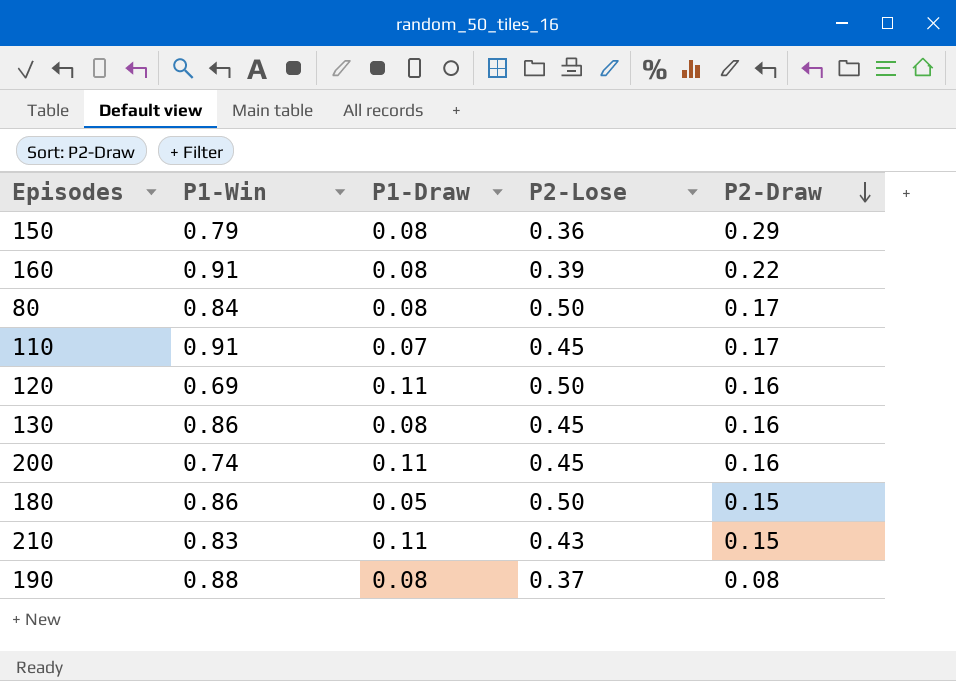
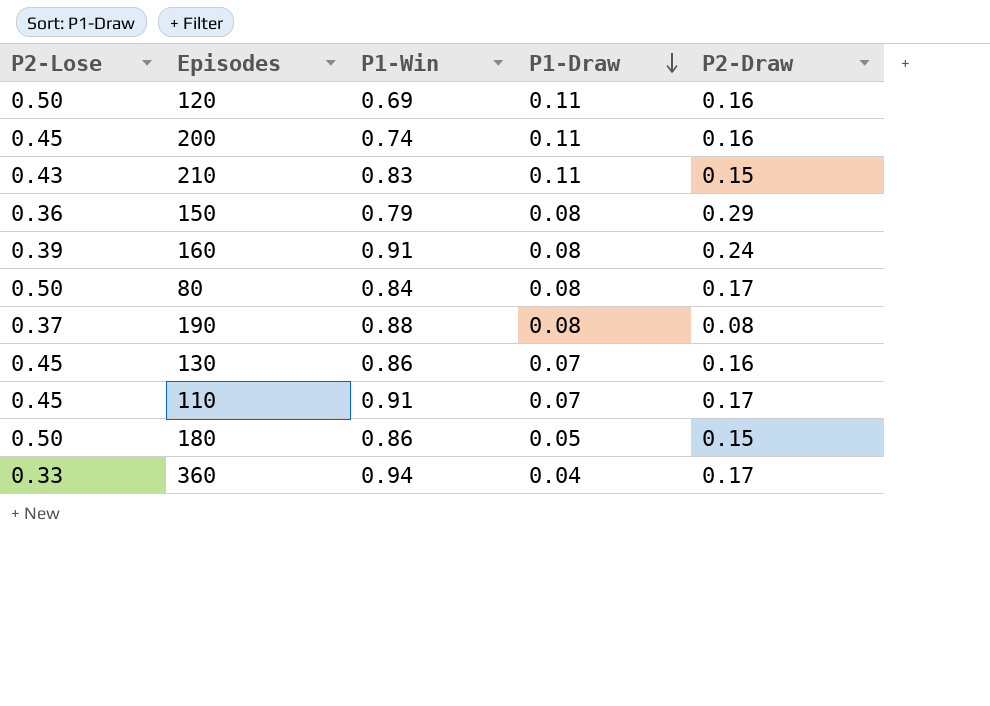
row order: P2-Draw descending -> P1-Draw descending
column P2-Lose | position: 4 -> 1
160 | P2-Draw: 0.22 -> 0.24
130 | P1-Draw: 0.08 -> 0.07
row 360: none -> 0.33 | 0.94 | 0.04 | 0.17

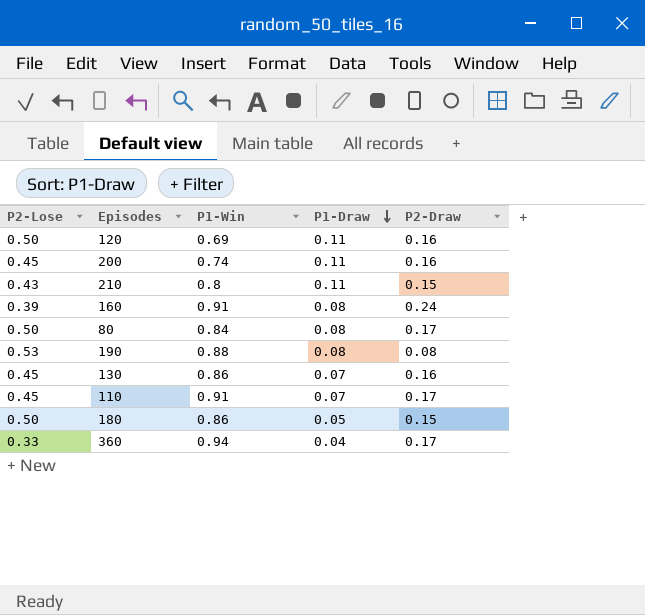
row 150: 0.36 | 0.79 | 0.08 | 0.29 -> none
210 | P1-Win: 0.83 -> 0.8
190 | P2-Lose: 0.37 -> 0.53

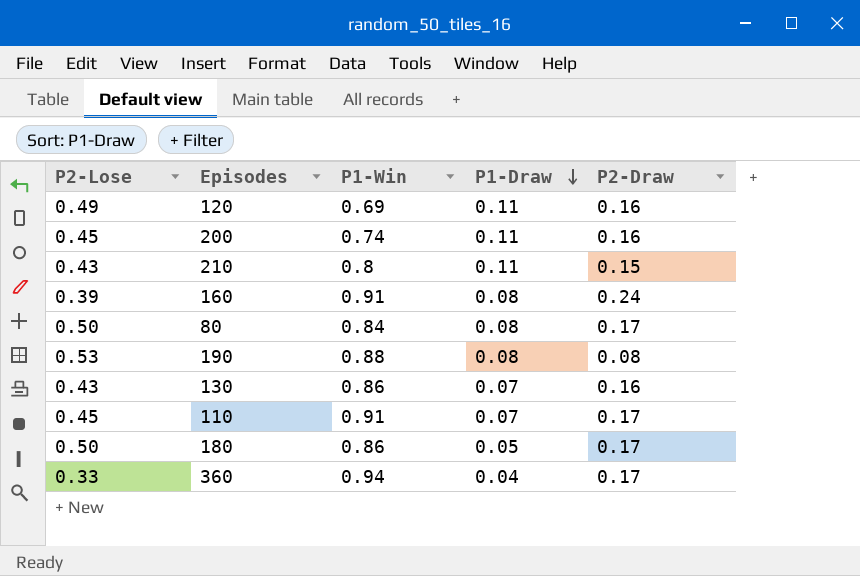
120 | P2-Lose: 0.50 -> 0.49
130 | P2-Lose: 0.45 -> 0.43
180 | P2-Draw: 0.15 -> 0.17

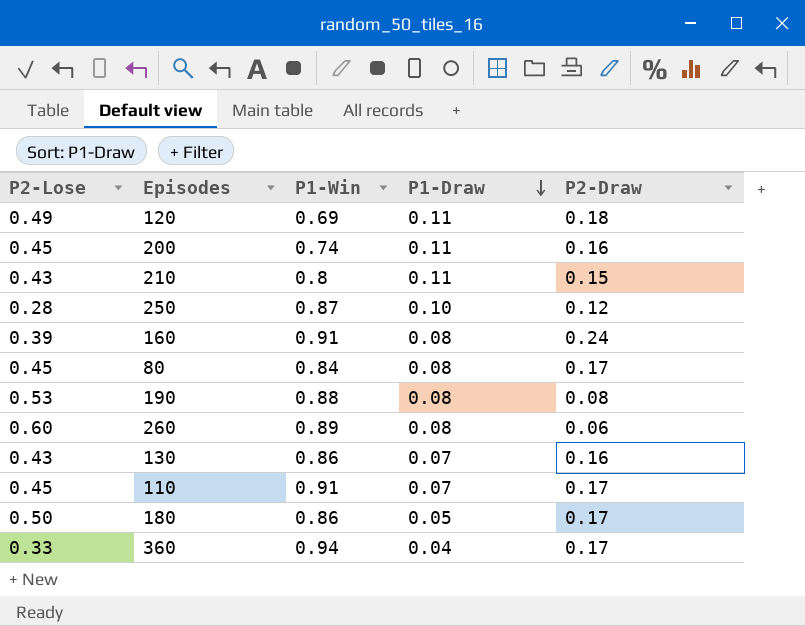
120 | P2-Draw: 0.16 -> 0.18
row 250: none -> 0.28 | 0.87 | 0.10 | 0.12
80 | P2-Lose: 0.50 -> 0.45
row 260: none -> 0.60 | 0.89 | 0.08 | 0.06

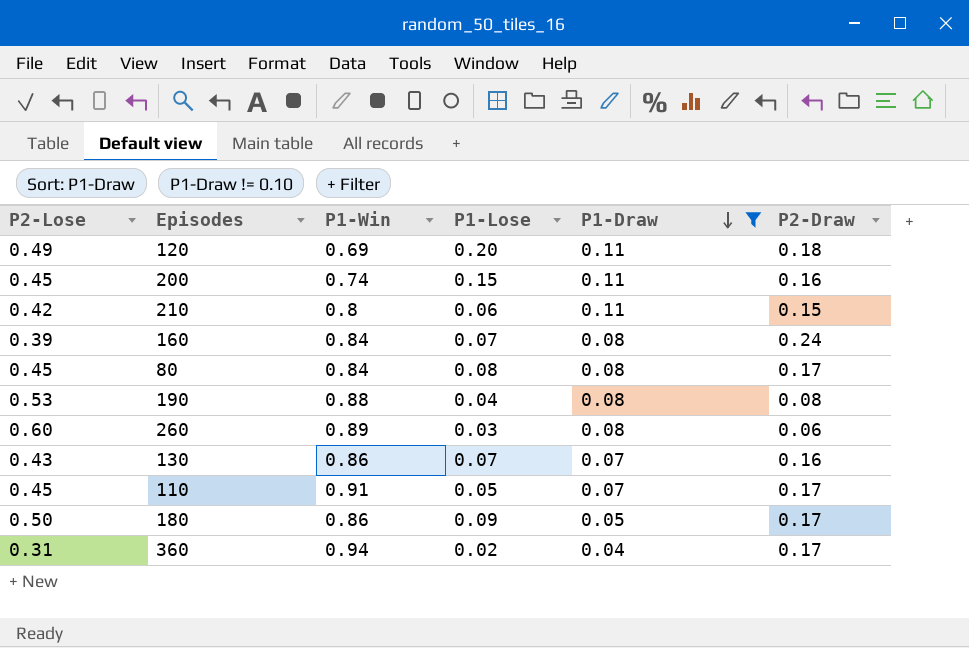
filter: none -> P1-Draw != 0.10
column P1-Lose | position: none -> 4
210 | P2-Lose: 0.43 -> 0.42
160 | P1-Win: 0.91 -> 0.84
360 | P2-Lose: 0.33 -> 0.31

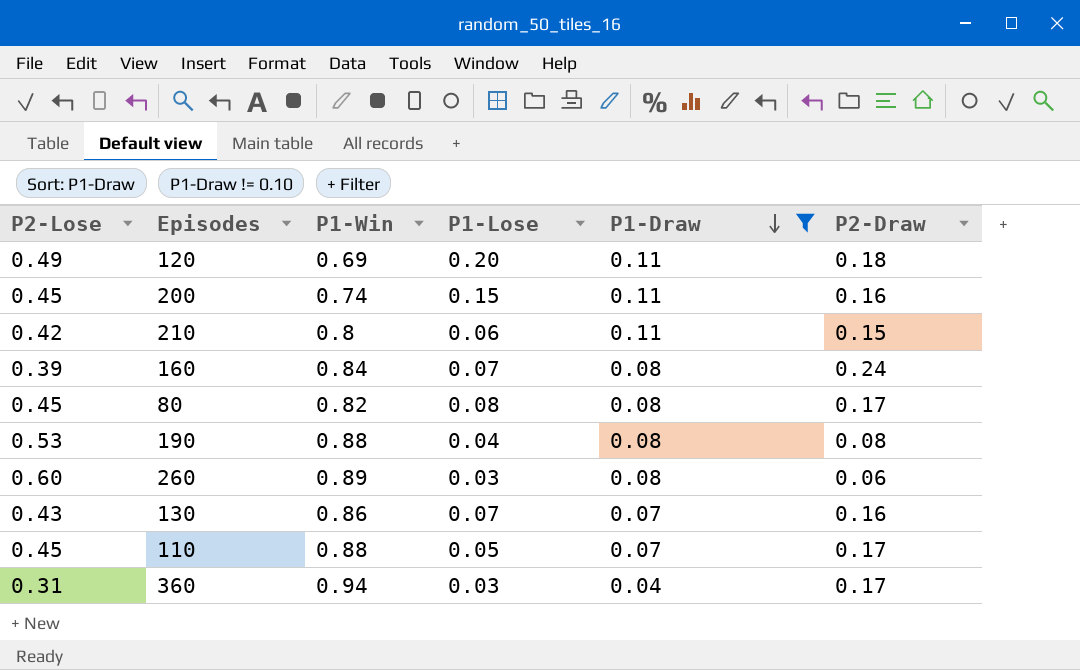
row 180: 0.50 | 0.86 | 0.09 | 0.05 | 0.17 -> none
80 | P1-Win: 0.84 -> 0.82
110 | P1-Win: 0.91 -> 0.88
360 | P1-Lose: 0.02 -> 0.03

